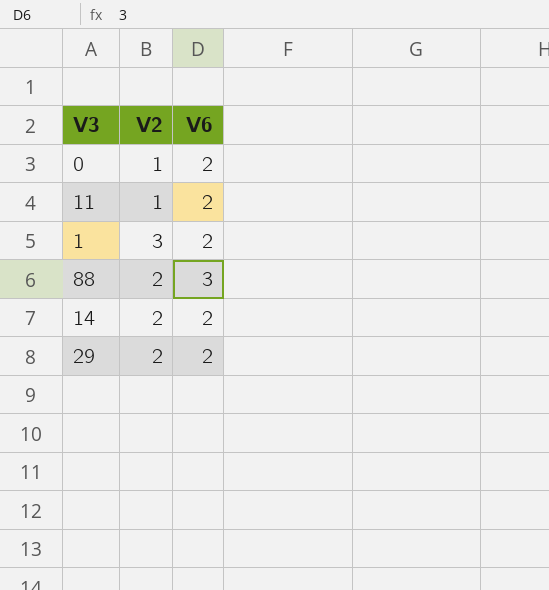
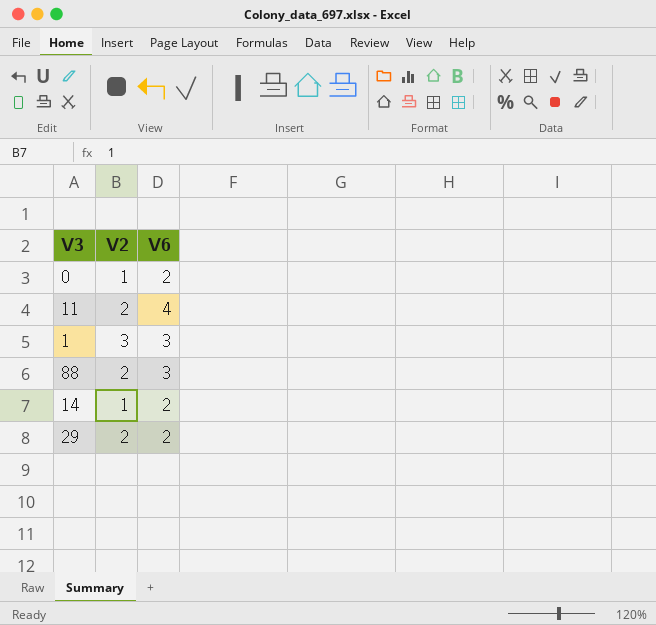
11 | V2: 1 -> 2
11 | V6: 2 -> 4
1 | V6: 2 -> 3
14 | V2: 2 -> 1

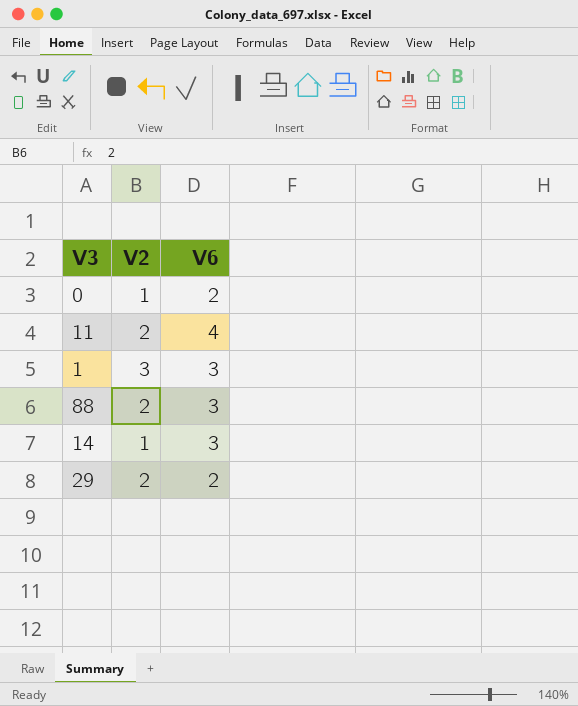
14 | V6: 2 -> 3

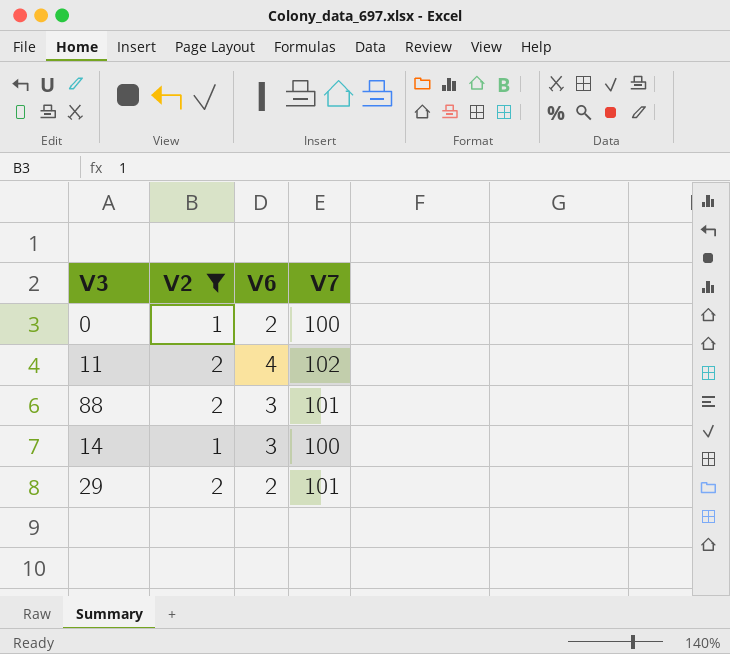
filter: none -> V2 != 3
column V7 | position: none -> 4

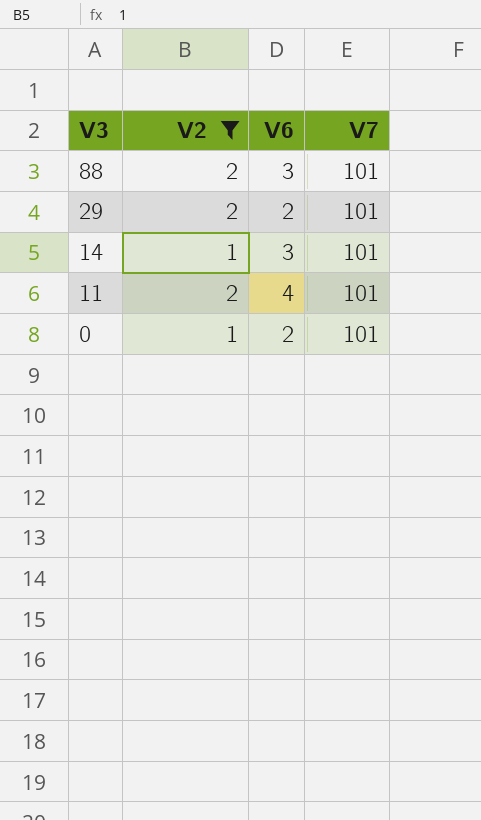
row order: none -> V3 descending
14 | V7: 100 -> 101
11 | V7: 102 -> 101
0 | V7: 100 -> 101

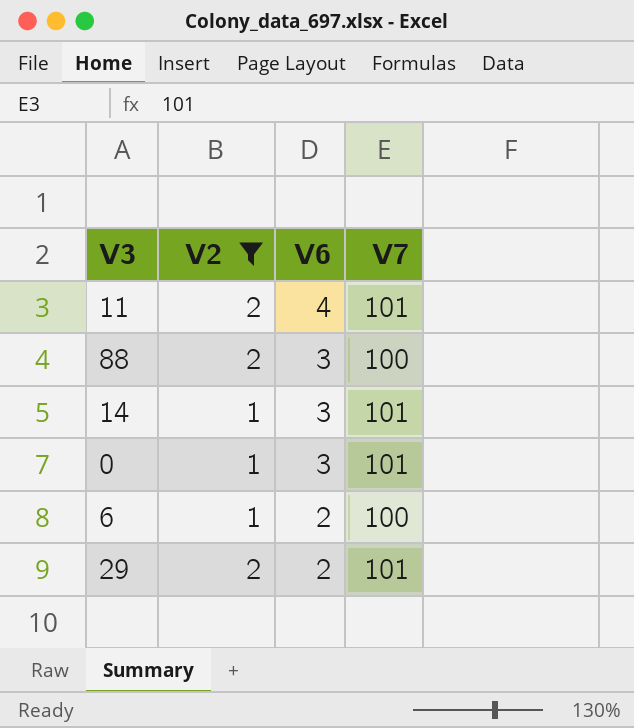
row order: V3 descending -> V6 descending
88 | V7: 101 -> 100
0 | V6: 2 -> 3
row 6: none -> 1 | 2 | 100

